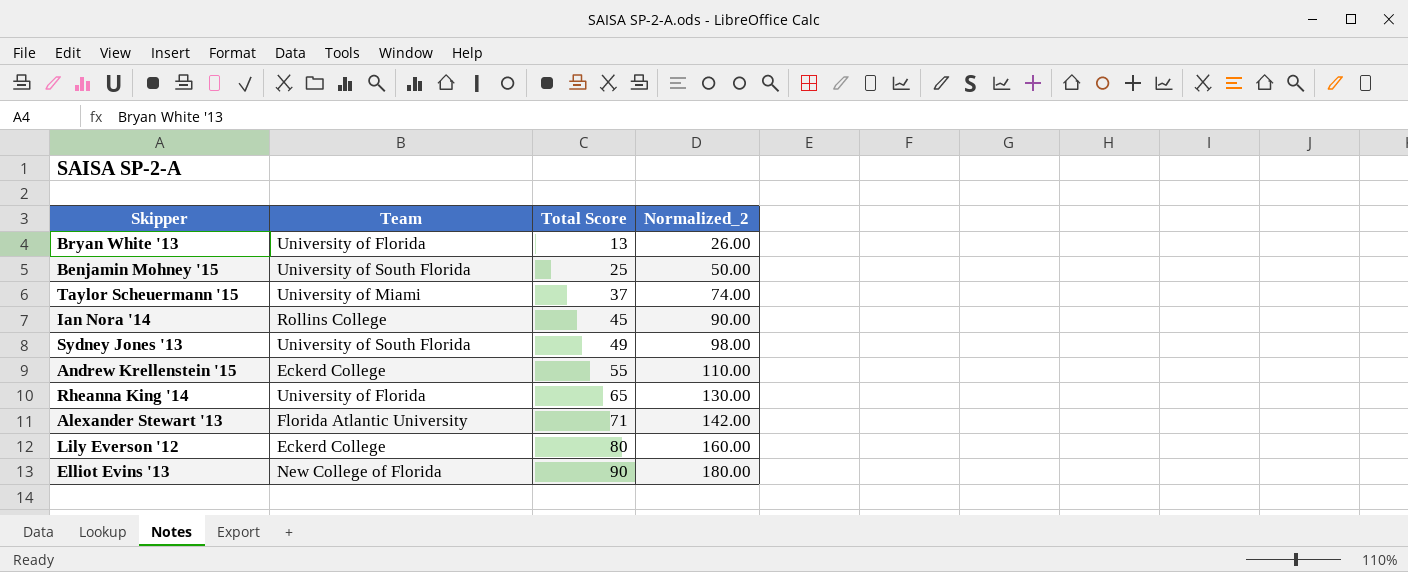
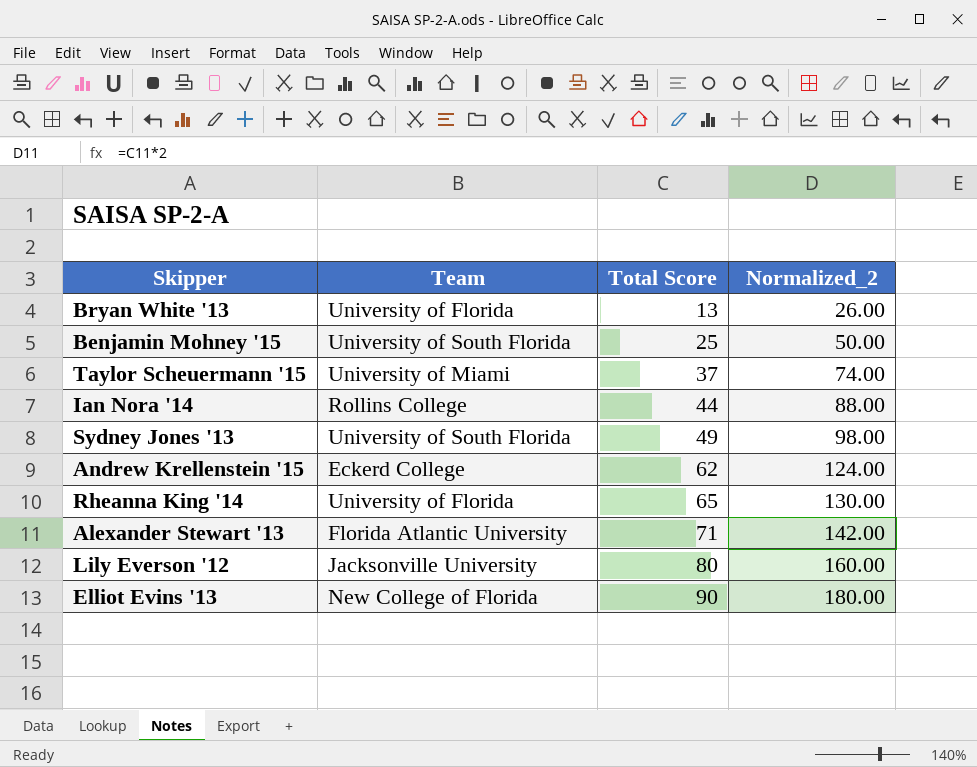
Ian Nora '14 | Total Score: 45 -> 44
Ian Nora '14 | Normalized_2: 90.00 -> 88.00
Andrew Krellenstein '15 | Total Score: 55 -> 62
Andrew Krellenstein '15 | Normalized_2: 110.00 -> 124.00
Lily Everson '12 | Team: Eckerd College -> Jacksonville University

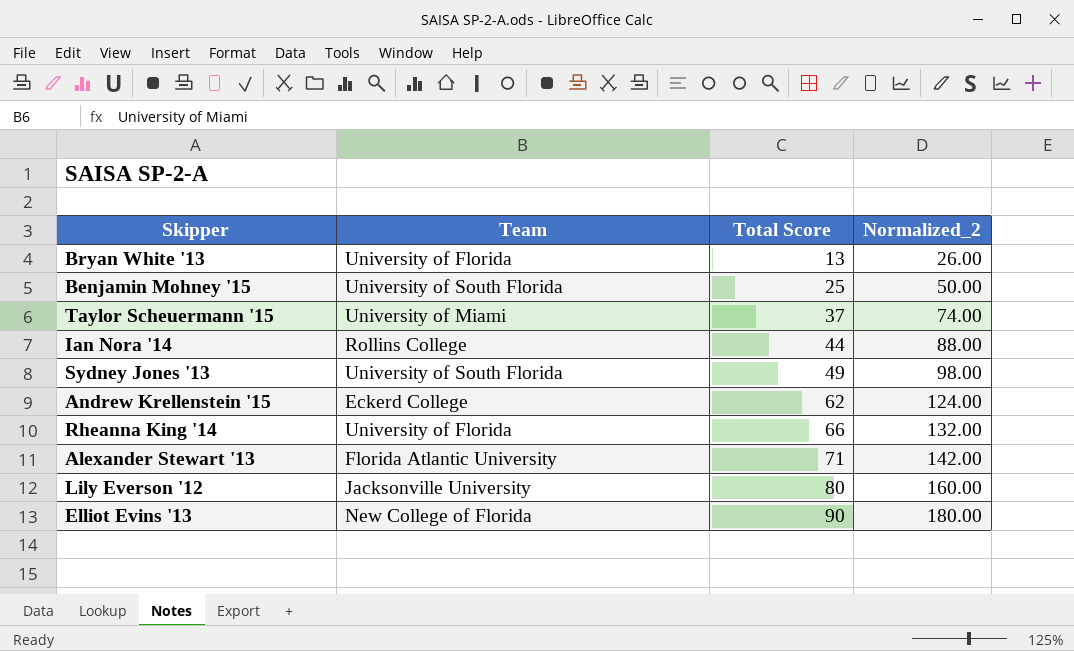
Rheanna King '14 | Total Score: 65 -> 66
Rheanna King '14 | Normalized_2: 130.00 -> 132.00

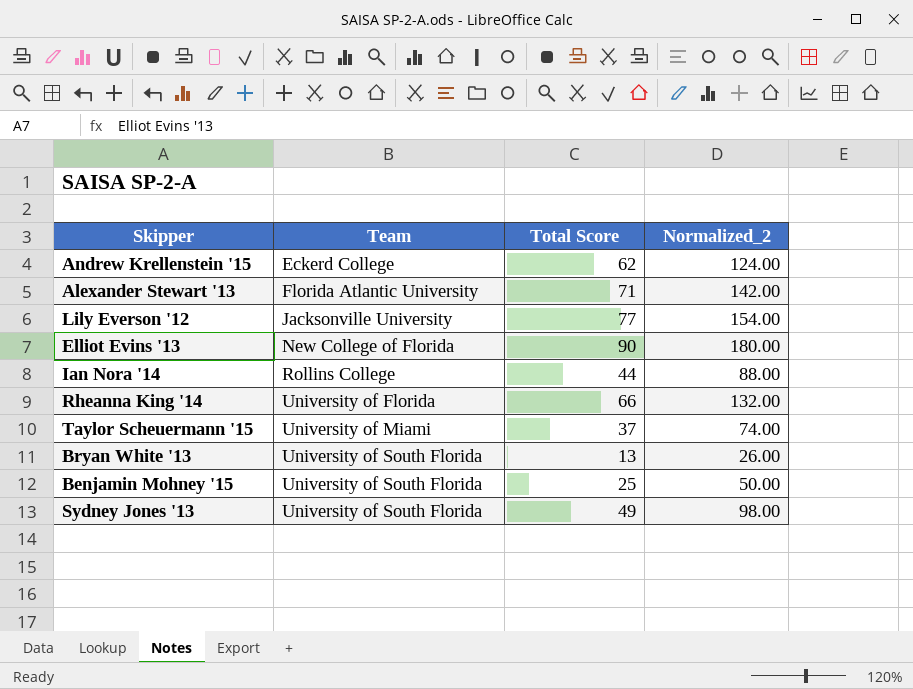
row order: Total Score ascending -> Team ascending
Lily Everson '12 | Total Score: 80 -> 77
Lily Everson '12 | Normalized_2: 160.00 -> 154.00
Bryan White '13 | Team: University of Florida -> University of South Florida

